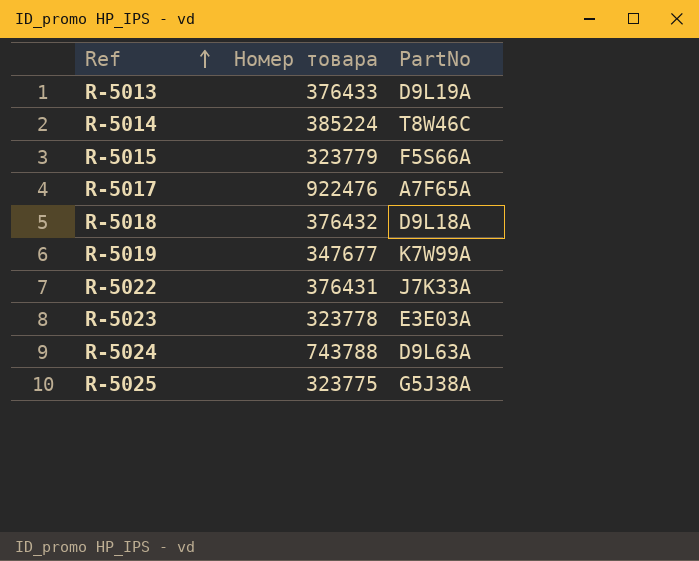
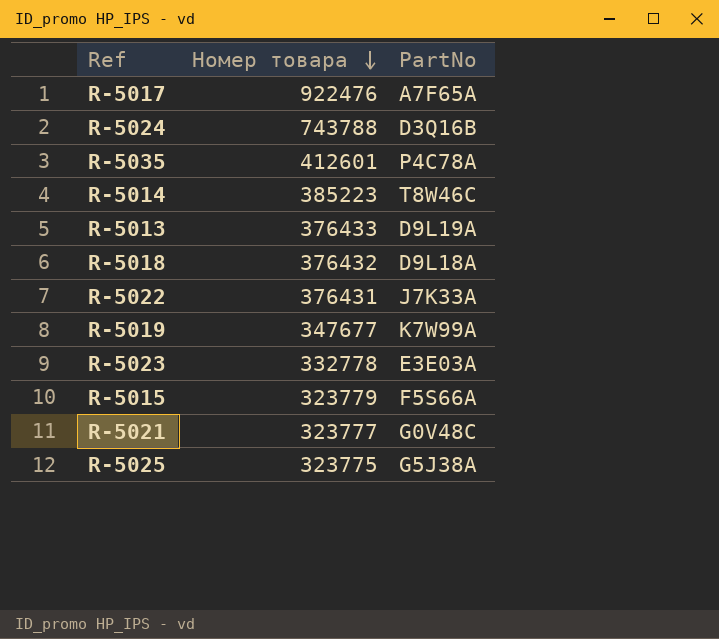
row order: Ref ascending -> Номер товара descending
R-5024 | PartNo: D9L63A -> D3Q16B
row R-5035: none -> 412601 | P4C78A
R-5014 | Номер товара: 385224 -> 385223
R-5023 | Номер товара: 323778 -> 332778
row R-5021: none -> 323777 | G0V48C

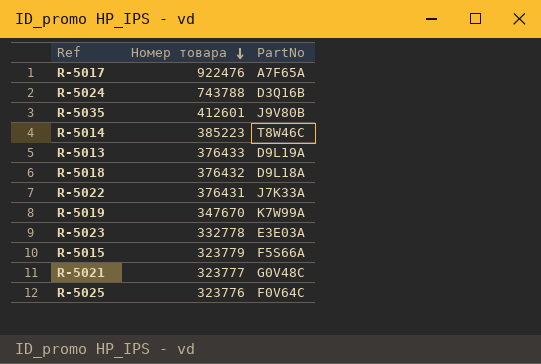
R-5035 | PartNo: P4C78A -> J9V80B
R-5019 | Номер товара: 347677 -> 347670
R-5025 | Номер товара: 323775 -> 323776
R-5025 | PartNo: G5J38A -> F0V64C

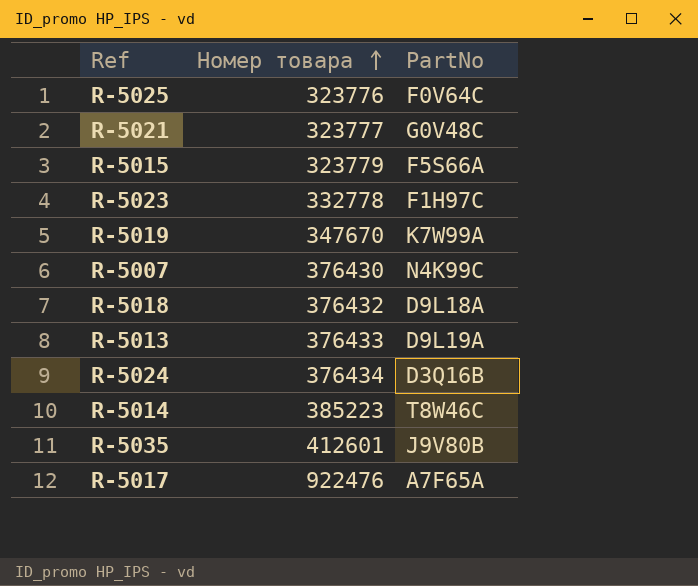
row order: Номер товара descending -> Номер товара ascending
row R-5022: 376431 | J7K33A -> none
R-5023 | PartNo: E3E03A -> F1H97C
row R-5007: none -> 376430 | N4K99C
R-5024 | Номер товара: 743788 -> 376434

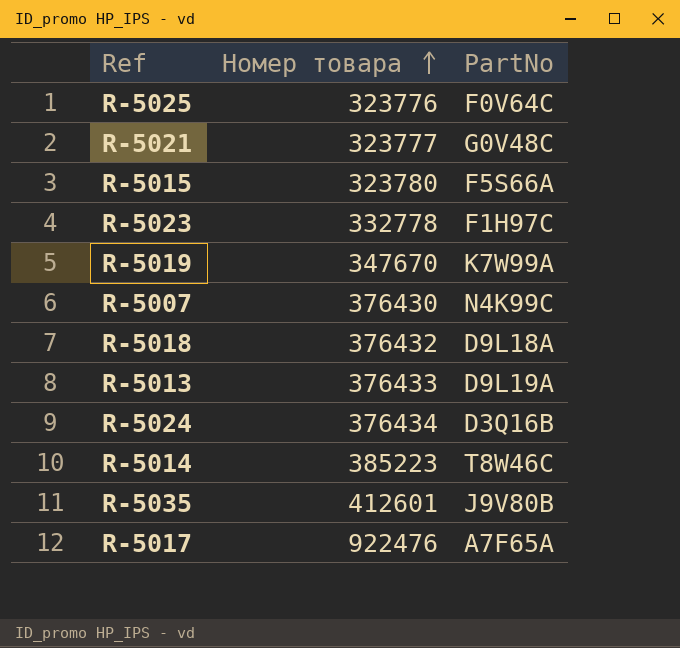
R-5015 | Номер товара: 323779 -> 323780

